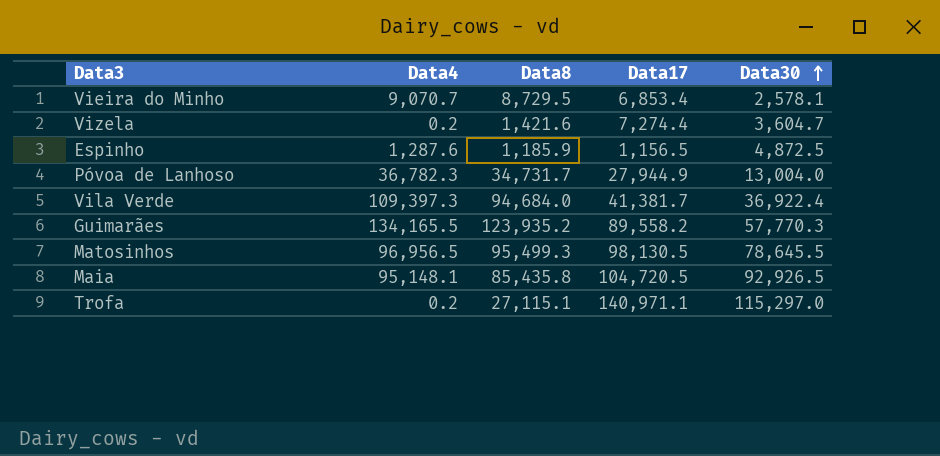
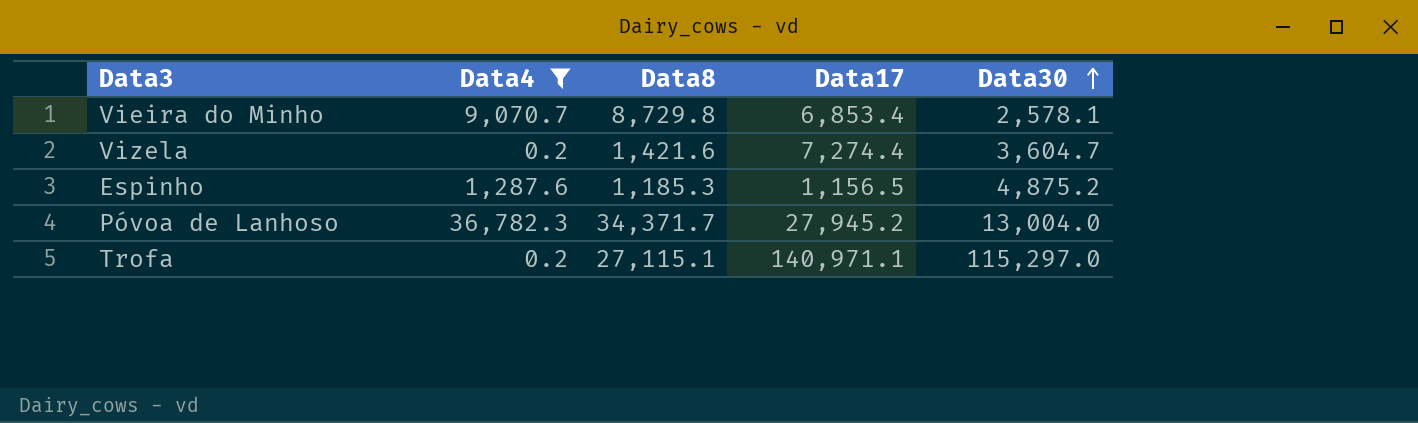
filter: none -> Data4 <= 36,782.3
Vieira do Minho | Data8: 8,729.5 -> 8,729.8
Espinho | Data8: 1,185.9 -> 1,185.3
Espinho | Data30: 4,872.5 -> 4,875.2
Póvoa de Lanhoso | Data8: 34,731.7 -> 34,371.7
Póvoa de Lanhoso | Data17: 27,944.9 -> 27,945.2

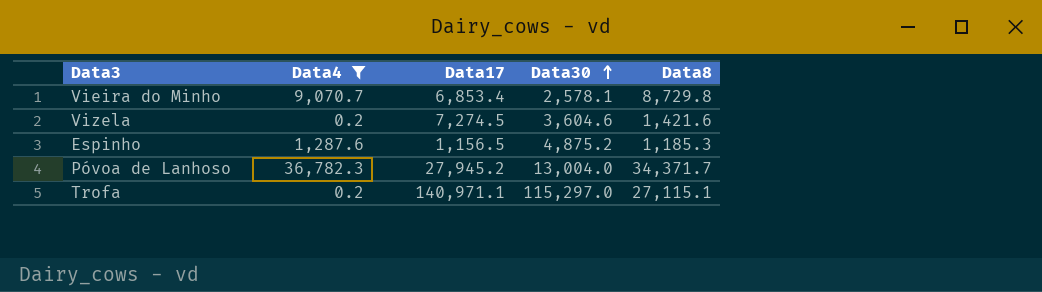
column Data8 | position: 3 -> 5
Vizela | Data17: 7,274.4 -> 7,274.5
Vizela | Data30: 3,604.7 -> 3,604.6

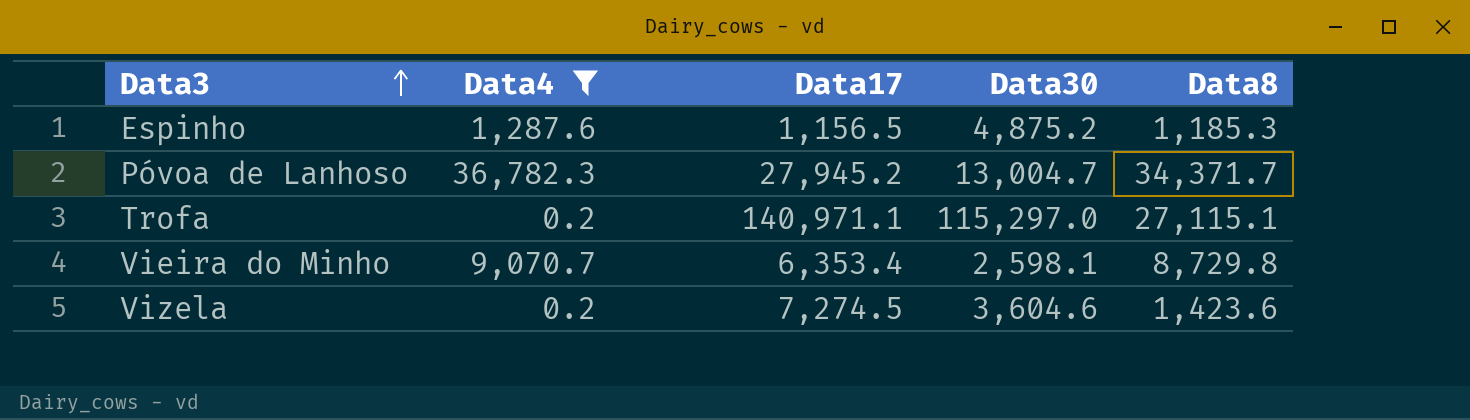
row order: Data30 ascending -> Data3 ascending
Póvoa de Lanhoso | Data30: 13,004.0 -> 13,004.7
Vieira do Minho | Data17: 6,853.4 -> 6,353.4
Vieira do Minho | Data30: 2,578.1 -> 2,598.1
Vizela | Data8: 1,421.6 -> 1,423.6

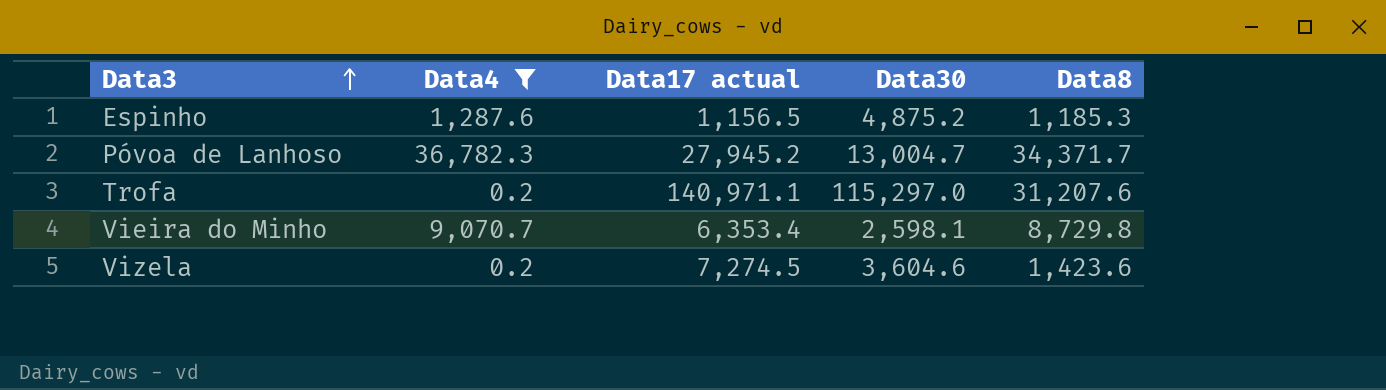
column name: Data17 -> Data17 actual
Trofa | Data8: 27,115.1 -> 31,207.6

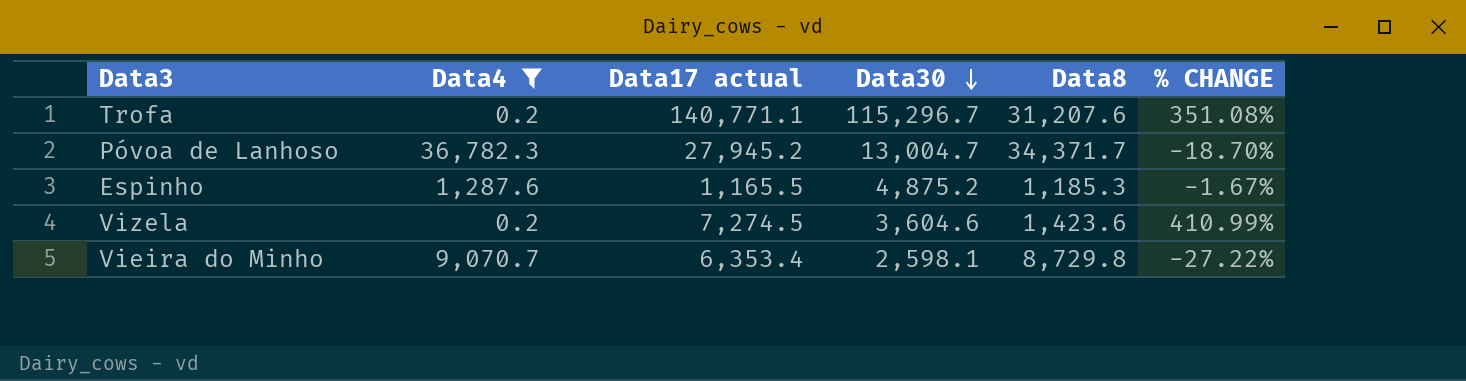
row order: Data3 ascending -> Data30 descending
column % CHANGE | formula: none -> ([Data17 actual] - [Data8]) / [Data8]
Trofa | Data17 actual: 140,971.1 -> 140,771.1
Trofa | Data30: 115,297.0 -> 115,296.7
Espinho | Data17 actual: 1,156.5 -> 1,165.5

